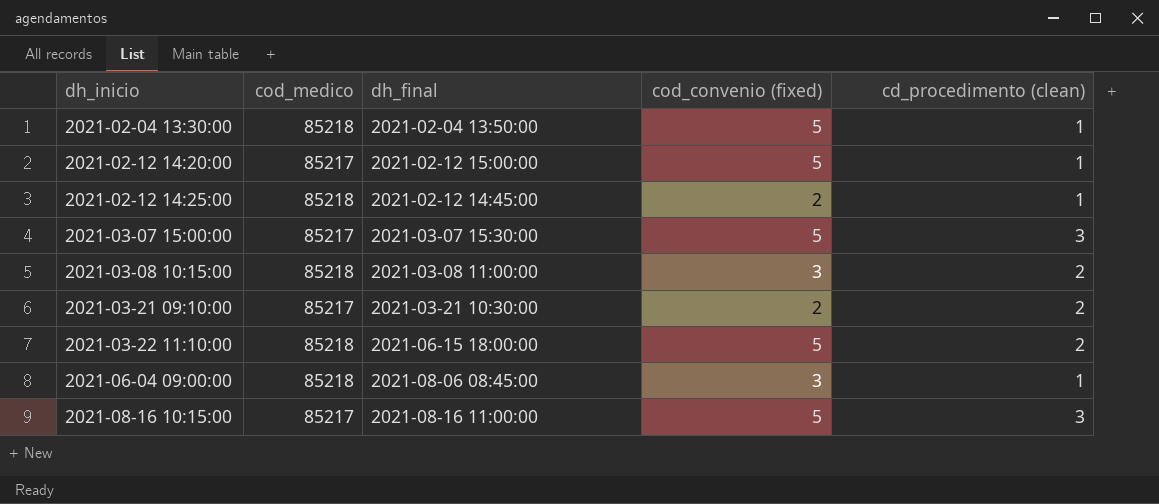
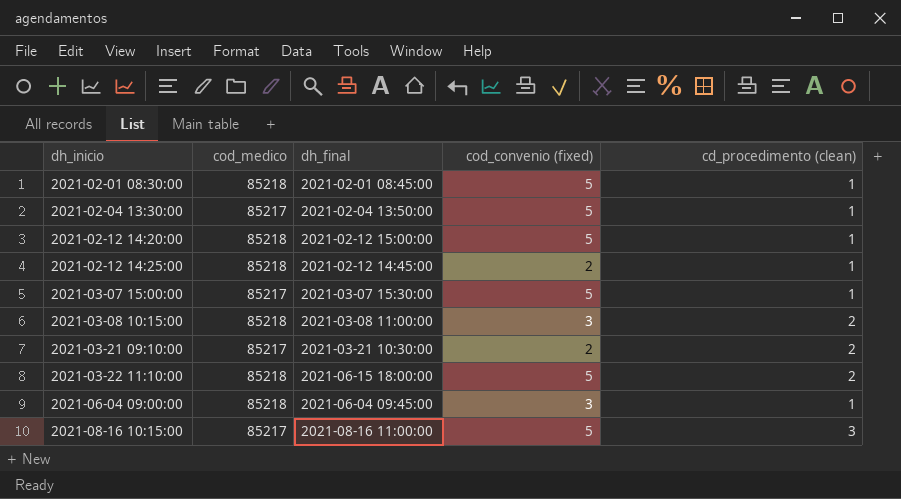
row 2021-02-01 08:30:00: none -> 85218 | 2021-02-01 08:45:00 | 5 | 1
2021-02-04 13:30:00 | cod_medico: 85218 -> 85217
2021-02-12 14:20:00 | cod_medico: 85217 -> 85218
2021-03-07 15:00:00 | cd_procedimento (clean): 3 -> 1
2021-06-04 09:00:00 | dh_final: 2021-08-06 08:45:00 -> 2021-06-04 09:45:00

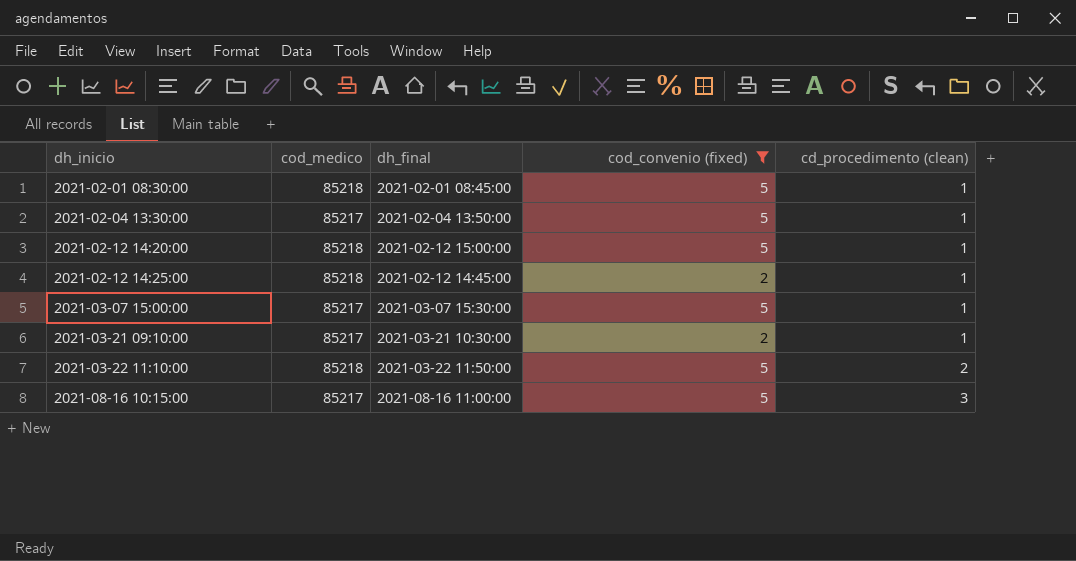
filter: none -> cod_convenio (fixed) != 3
2021-03-21 09:10:00 | cd_procedimento (clean): 2 -> 1
2021-03-22 11:10:00 | dh_final: 2021-06-15 18:00:00 -> 2021-03-22 11:50:00

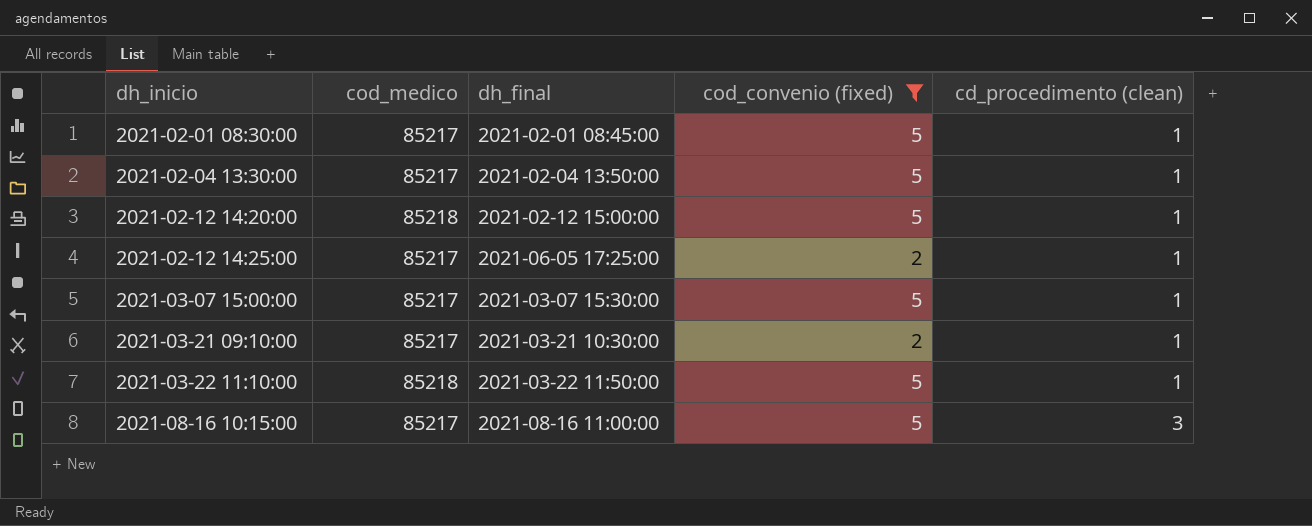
2021-02-01 08:30:00 | cod_medico: 85218 -> 85217
2021-02-12 14:25:00 | cod_medico: 85218 -> 85217
2021-02-12 14:25:00 | dh_final: 2021-02-12 14:45:00 -> 2021-06-05 17:25:00
2021-03-22 11:10:00 | cd_procedimento (clean): 2 -> 1

